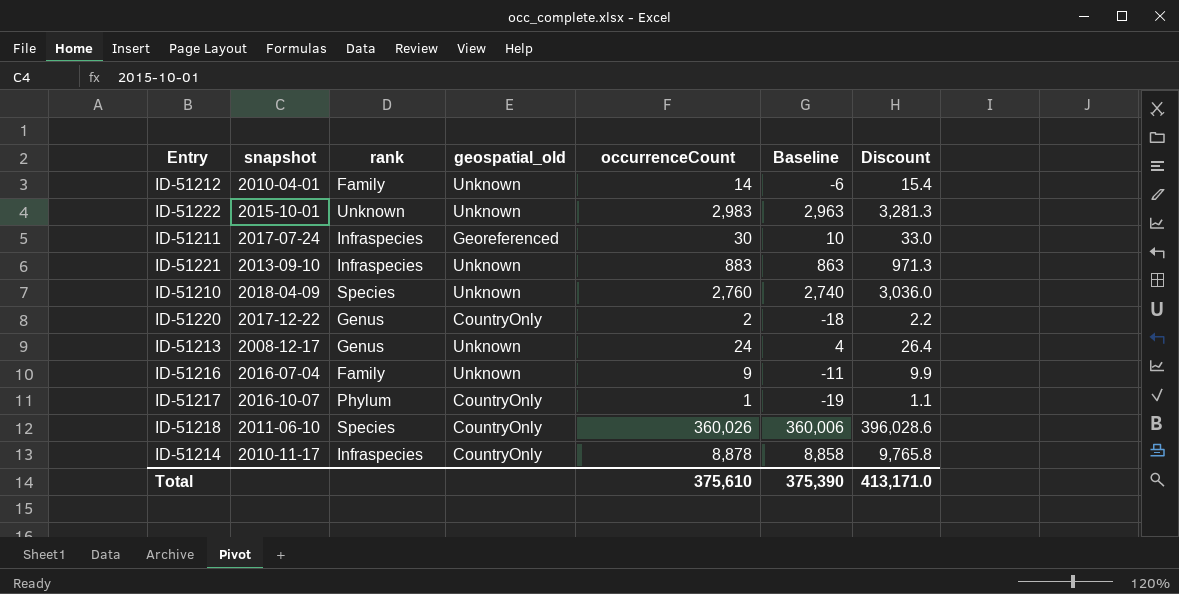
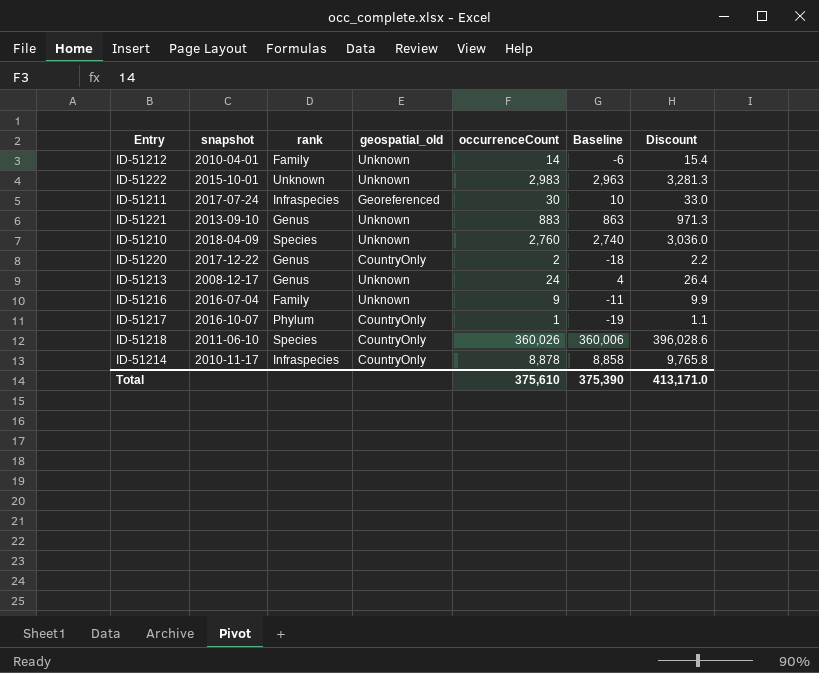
ID-51221 | rank: Infraspecies -> Genus

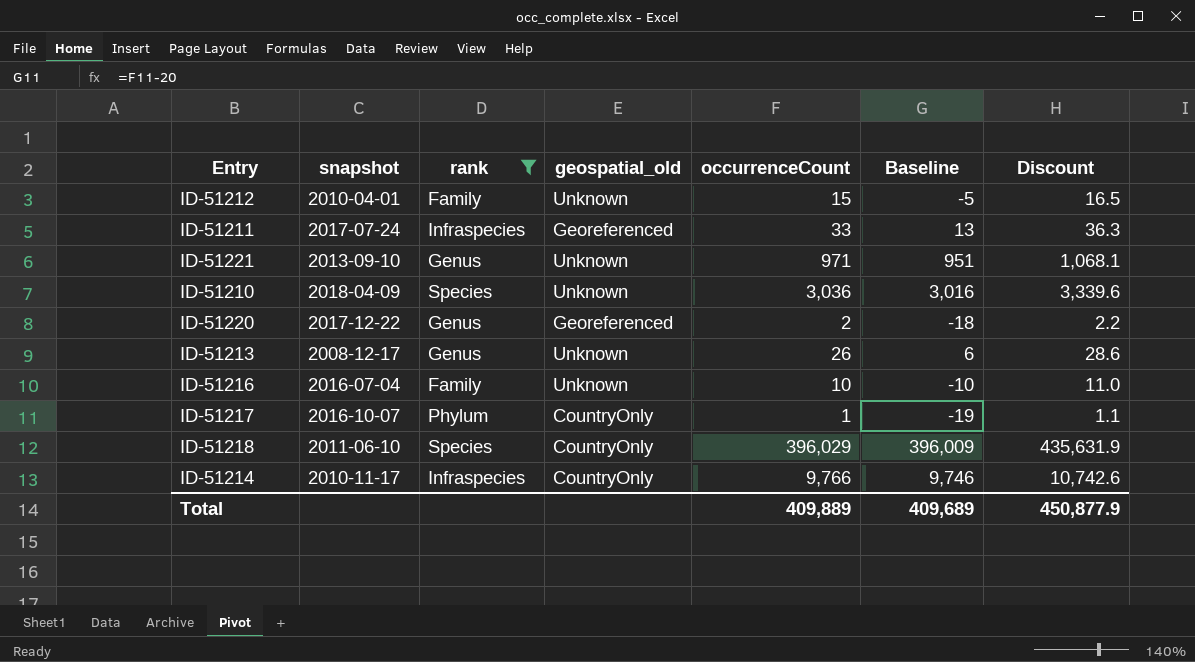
filter: none -> rank != Unknown
ID-51212 | occurrenceCount: 14 -> 15
ID-51212 | Baseline: -6 -> -5
ID-51212 | Discount: 15.4 -> 16.5
ID-51211 | occurrenceCount: 30 -> 33
ID-51211 | Baseline: 10 -> 13
ID-51211 | Discount: 33.0 -> 36.3
ID-51221 | occurrenceCount: 883 -> 971
ID-51221 | Baseline: 863 -> 951
ID-51221 | Discount: 971.3 -> 1,068.1
ID-51210 | occurrenceCount: 2,760 -> 3,036
ID-51210 | Baseline: 2,740 -> 3,016
ID-51210 | Discount: 3,036.0 -> 3,339.6
ID-51220 | geospatial_old: CountryOnly -> Georeferenced
ID-51213 | occurrenceCount: 24 -> 26
ID-51213 | Baseline: 4 -> 6
ID-51213 | Discount: 26.4 -> 28.6
ID-51216 | occurrenceCount: 9 -> 10
ID-51216 | Baseline: -11 -> -10
ID-51216 | Discount: 9.9 -> 11.0
ID-51218 | occurrenceCount: 360,026 -> 396,029
ID-51218 | Baseline: 360,006 -> 396,009
ID-51218 | Discount: 396,028.6 -> 435,631.9
ID-51214 | occurrenceCount: 8,878 -> 9,766
ID-51214 | Baseline: 8,858 -> 9,746
ID-51214 | Discount: 9,765.8 -> 10,742.6
Total | occurrenceCount: 375,610 -> 409,889
Total | Baseline: 375,390 -> 409,689
Total | Discount: 413,171.0 -> 450,877.9

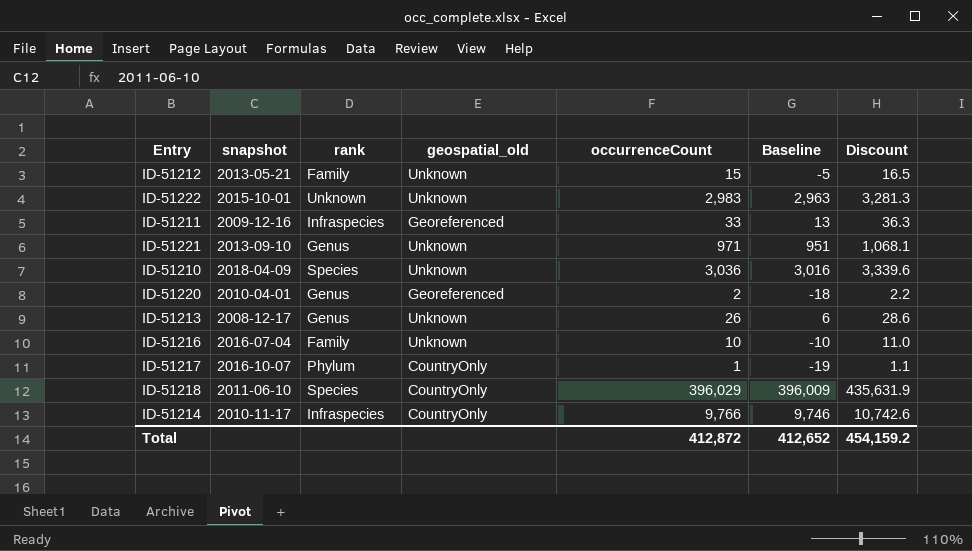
filter: rank != Unknown -> none
ID-51212 | snapshot: 2010-04-01 -> 2013-05-21
ID-51211 | snapshot: 2017-07-24 -> 2009-12-16
ID-51220 | snapshot: 2017-12-22 -> 2010-04-01
Total | occurrenceCount: 409,889 -> 412,872
Total | Baseline: 409,689 -> 412,652
Total | Discount: 450,877.9 -> 454,159.2

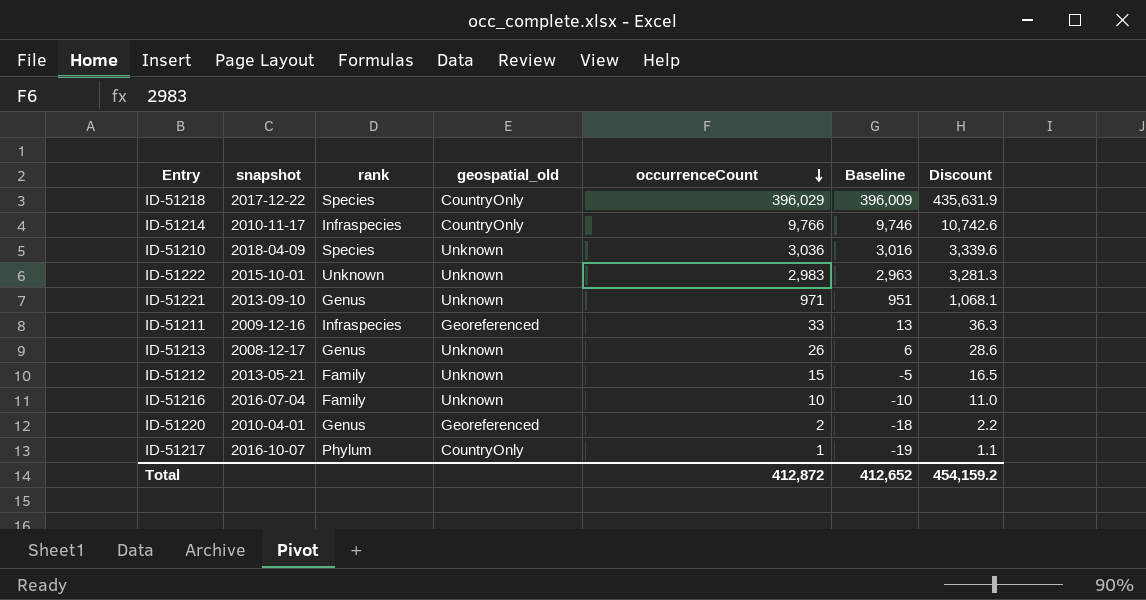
row order: none -> occurrenceCount descending
ID-51218 | snapshot: 2011-06-10 -> 2017-12-22

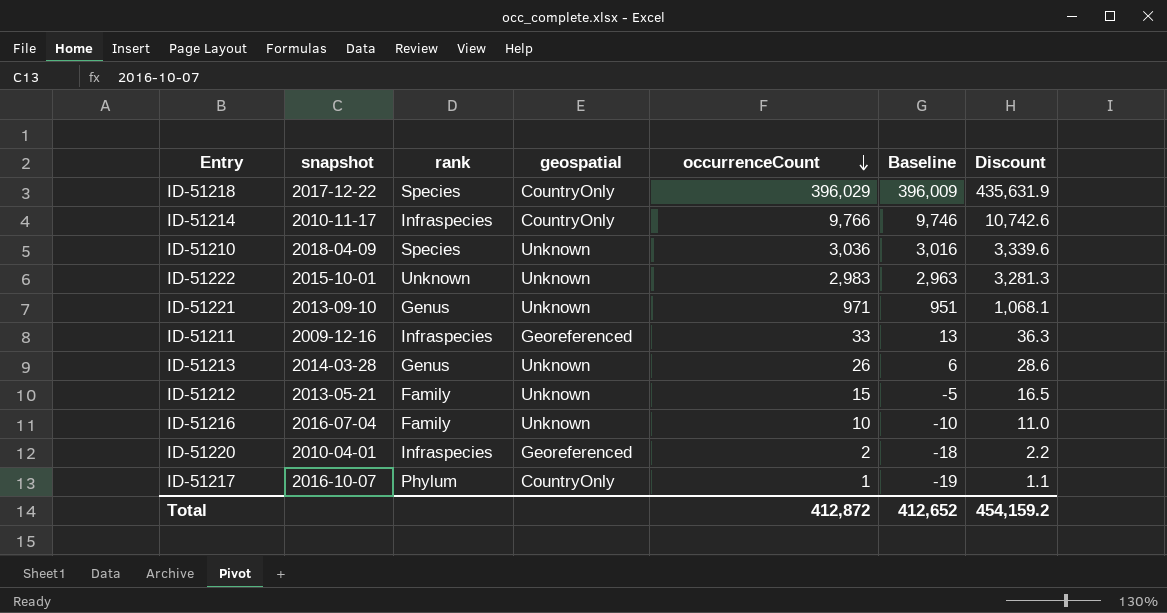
column name: geospatial_old -> geospatial
ID-51213 | snapshot: 2008-12-17 -> 2014-03-28
ID-51220 | rank: Genus -> Infraspecies

